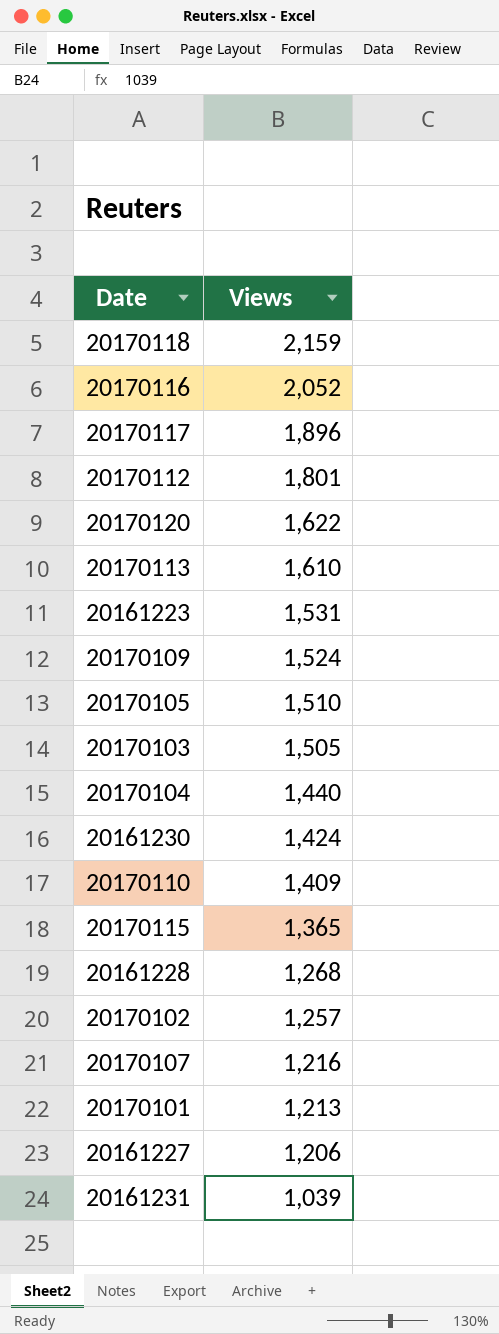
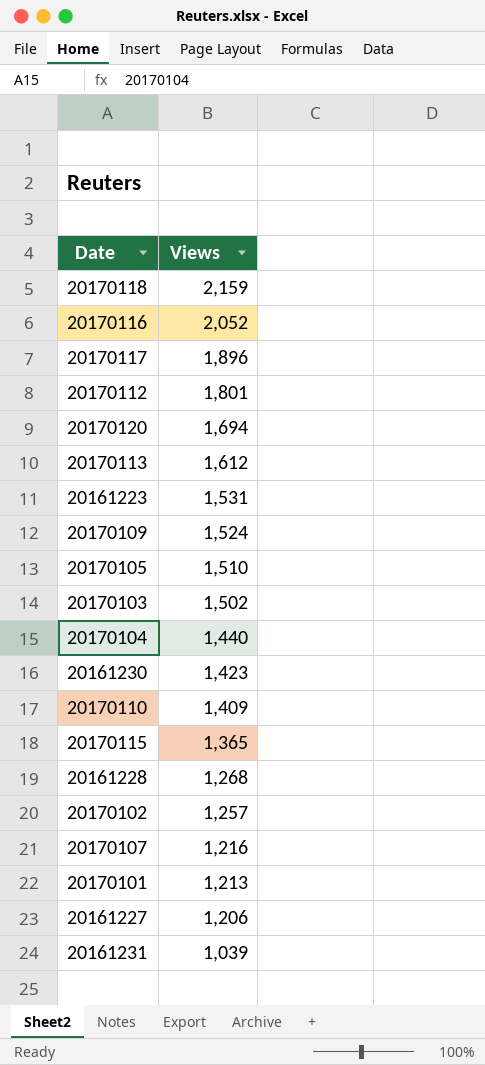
20170120 | Views: 1,622 -> 1,694
20170113 | Views: 1,610 -> 1,612
20170103 | Views: 1,505 -> 1,502
20161230 | Views: 1,424 -> 1,423

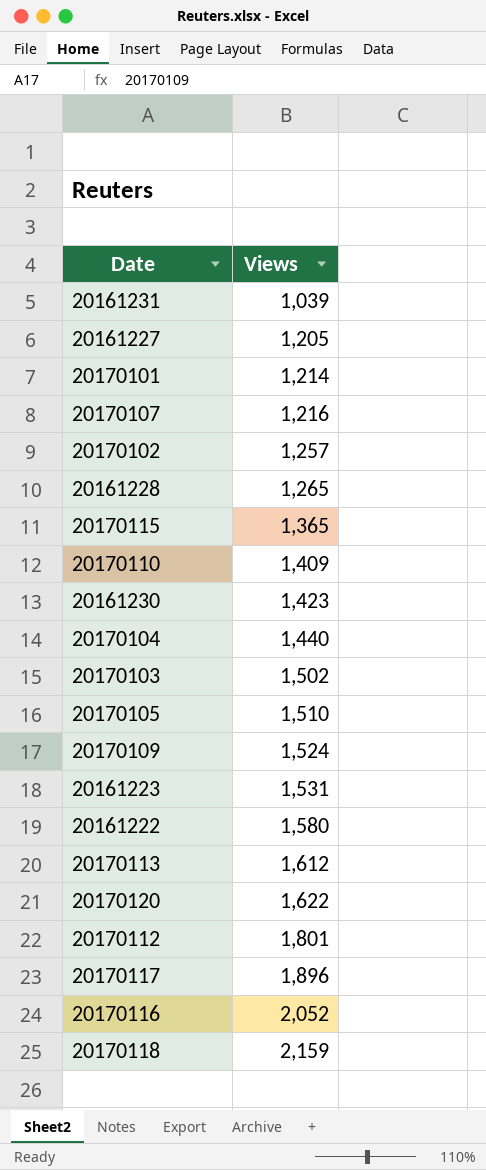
row order: Views descending -> Views ascending
20161227 | Views: 1,206 -> 1,205
20170101 | Views: 1,213 -> 1,214
20161228 | Views: 1,268 -> 1,265
row 20161222: none -> 1,580
20170120 | Views: 1,694 -> 1,622

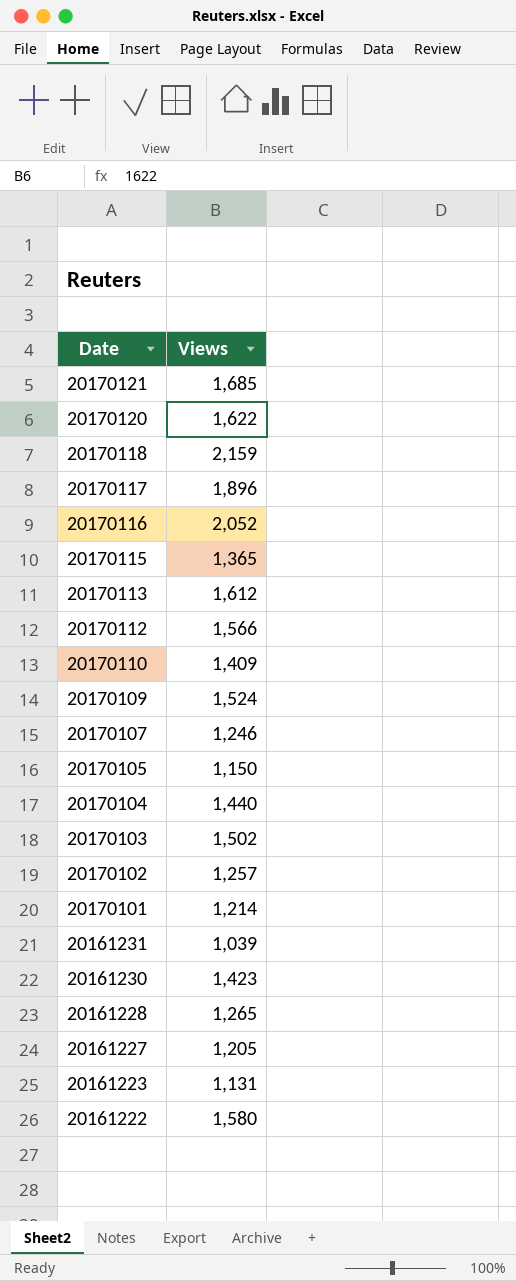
row order: Views ascending -> Date descending
row 20170121: none -> 1,685
20170112 | Views: 1,801 -> 1,566
20170107 | Views: 1,216 -> 1,246
20170105 | Views: 1,510 -> 1,150
20161223 | Views: 1,531 -> 1,131

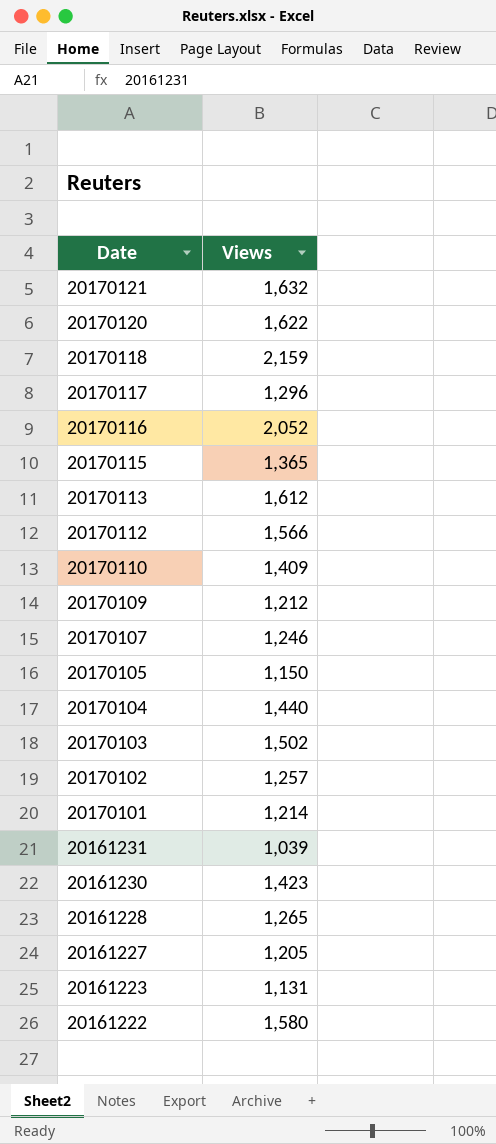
20170121 | Views: 1,685 -> 1,632
20170117 | Views: 1,896 -> 1,296
20170109 | Views: 1,524 -> 1,212

